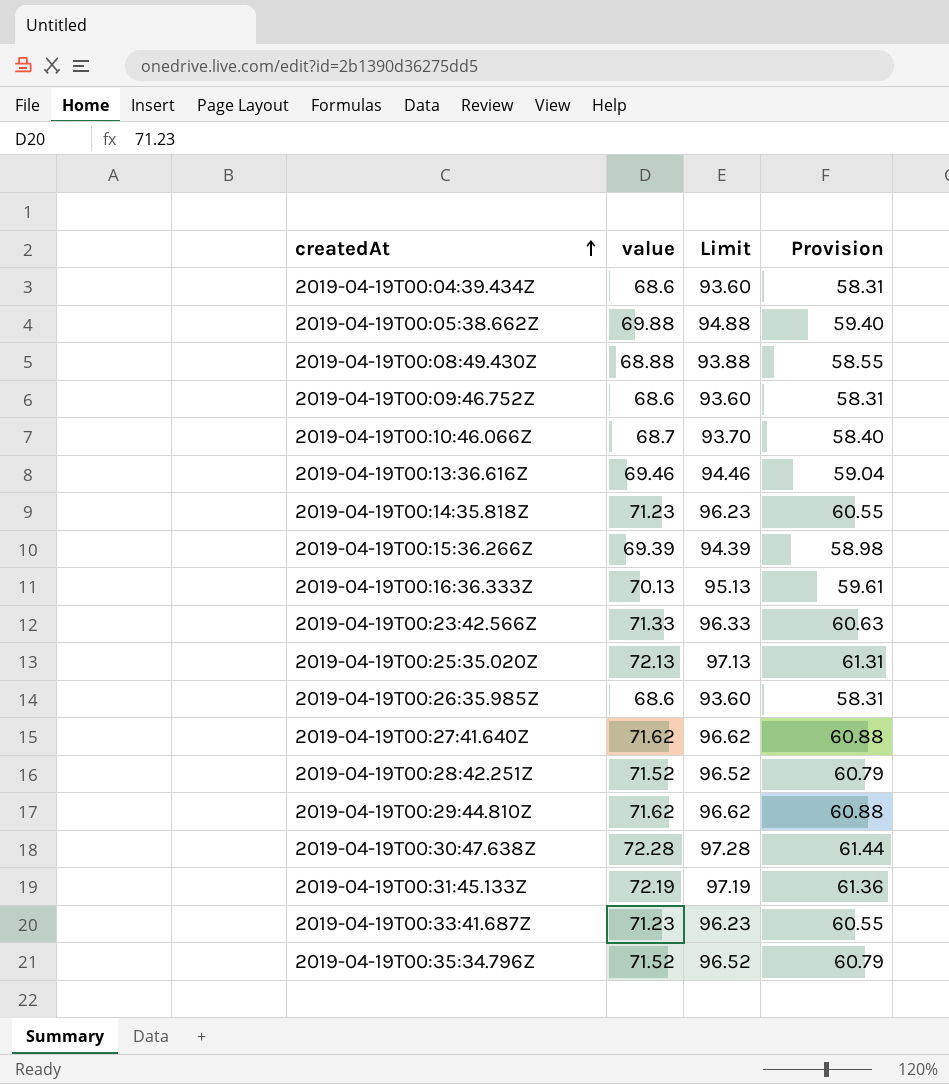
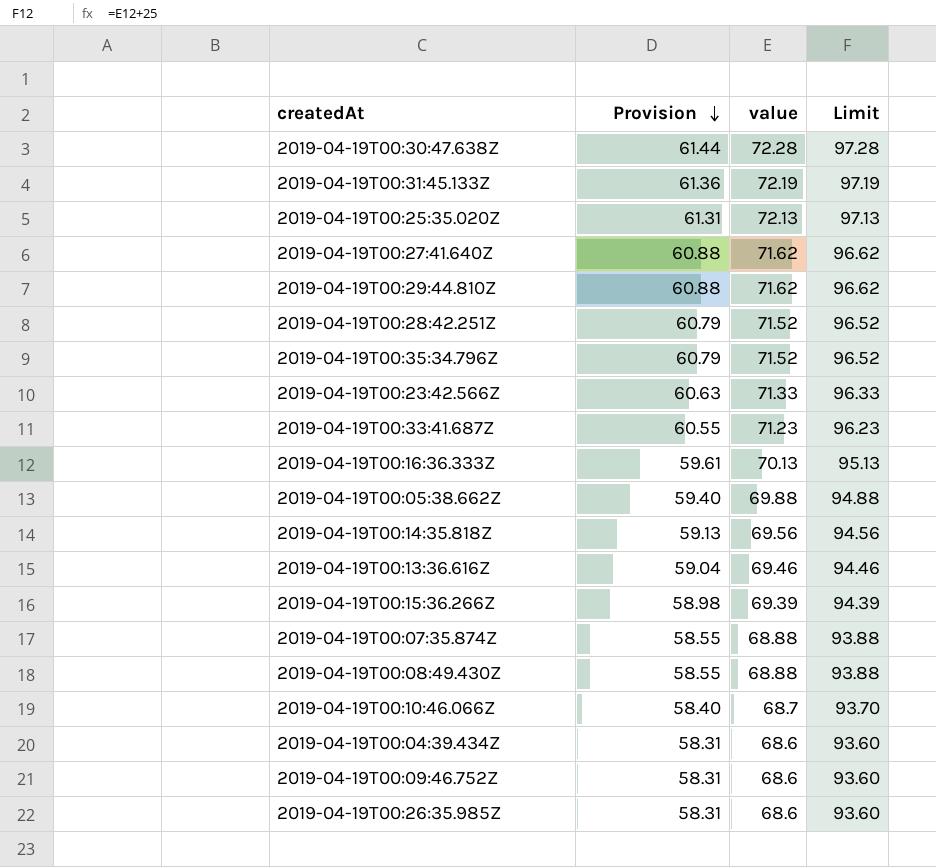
row order: createdAt ascending -> Provision descending
column Provision | position: 4 -> 2
2019-04-19T00:14:35.818Z | Provision: 60.55 -> 59.13
2019-04-19T00:14:35.818Z | value: 71.23 -> 69.56
2019-04-19T00:14:35.818Z | Limit: 96.23 -> 94.56
row 2019-04-19T00:07:35.874Z: none -> 58.55 | 68.88 | 93.88

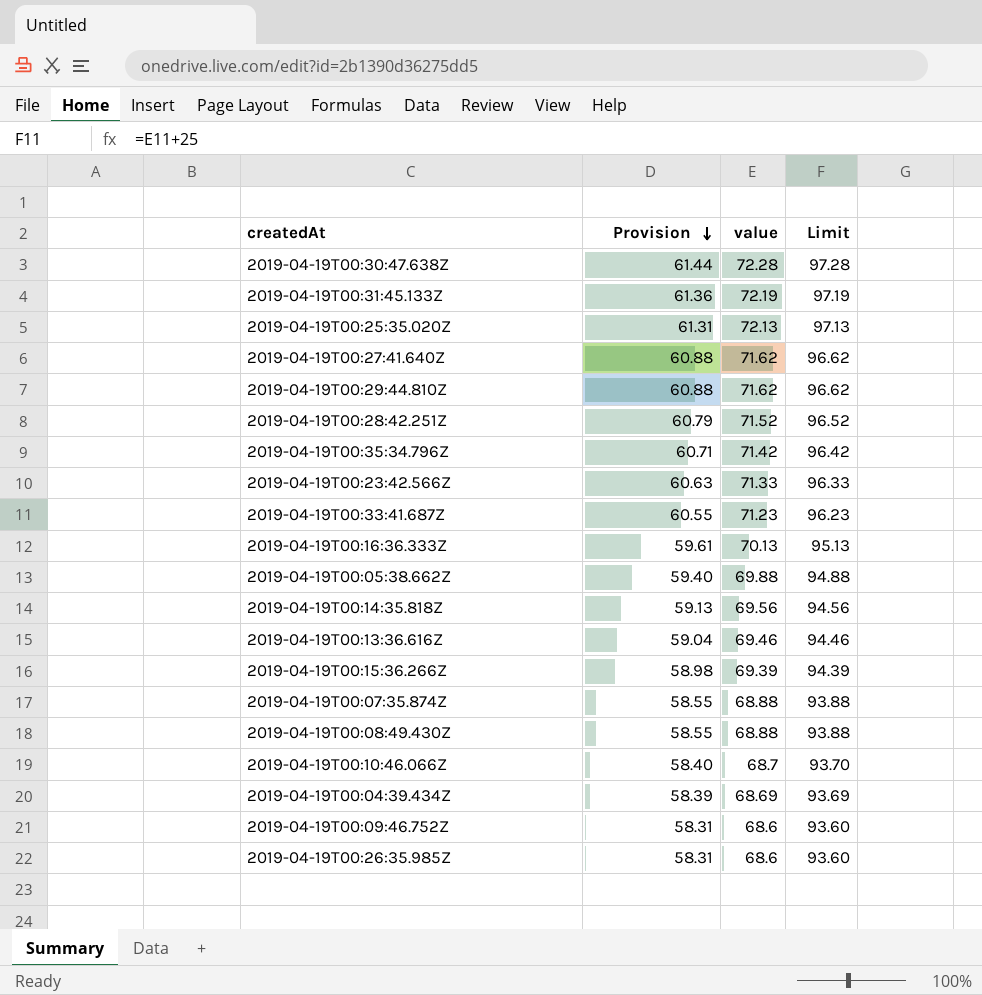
2019-04-19T00:35:34.796Z | Provision: 60.79 -> 60.71
2019-04-19T00:35:34.796Z | value: 71.52 -> 71.42
2019-04-19T00:35:34.796Z | Limit: 96.52 -> 96.42
2019-04-19T00:04:39.434Z | Provision: 58.31 -> 58.39
2019-04-19T00:04:39.434Z | value: 68.6 -> 68.69
2019-04-19T00:04:39.434Z | Limit: 93.60 -> 93.69

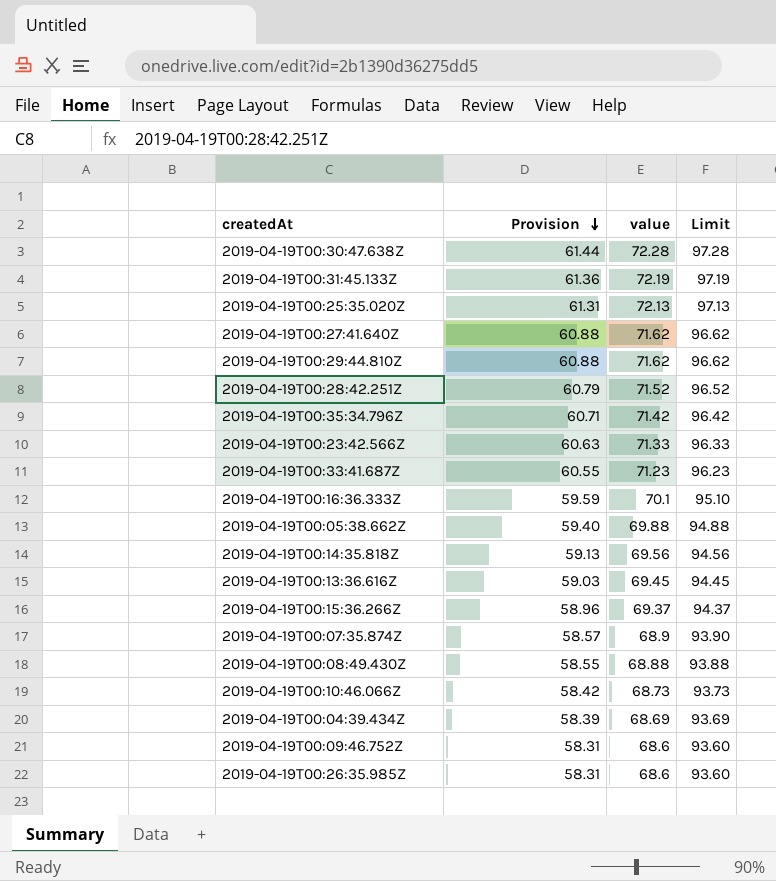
2019-04-19T00:16:36.333Z | Provision: 59.61 -> 59.59
2019-04-19T00:16:36.333Z | value: 70.13 -> 70.1
2019-04-19T00:16:36.333Z | Limit: 95.13 -> 95.10
2019-04-19T00:13:36.616Z | Provision: 59.04 -> 59.03
2019-04-19T00:13:36.616Z | value: 69.46 -> 69.45
2019-04-19T00:13:36.616Z | Limit: 94.46 -> 94.45
2019-04-19T00:15:36.266Z | Provision: 58.98 -> 58.96
2019-04-19T00:15:36.266Z | value: 69.39 -> 69.37
2019-04-19T00:15:36.266Z | Limit: 94.39 -> 94.37
2019-04-19T00:07:35.874Z | Provision: 58.55 -> 58.57
2019-04-19T00:07:35.874Z | value: 68.88 -> 68.9
2019-04-19T00:07:35.874Z | Limit: 93.88 -> 93.90
2019-04-19T00:10:46.066Z | Provision: 58.40 -> 58.42
2019-04-19T00:10:46.066Z | value: 68.7 -> 68.73
2019-04-19T00:10:46.066Z | Limit: 93.70 -> 93.73

